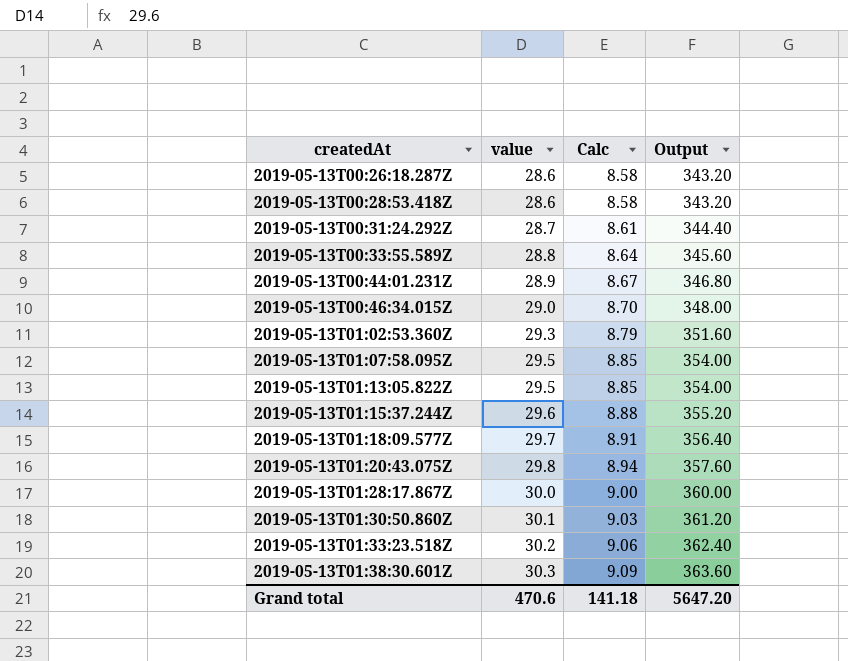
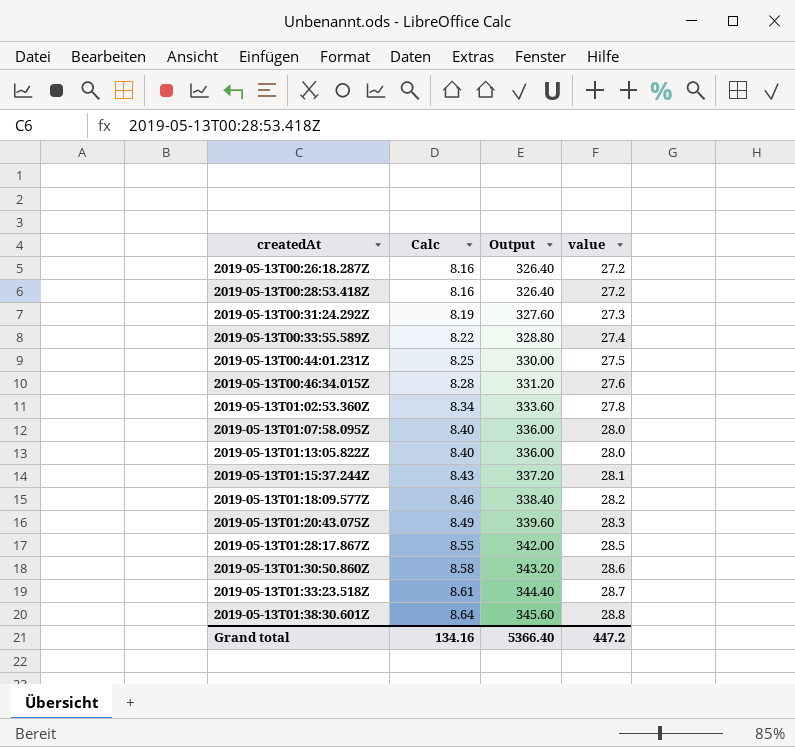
column value | position: 2 -> 4
2019-05-13T00:26:18.287Z | Calc: 8.58 -> 8.16
2019-05-13T00:26:18.287Z | Output: 343.20 -> 326.40
2019-05-13T00:26:18.287Z | value: 28.6 -> 27.2
2019-05-13T00:28:53.418Z | Calc: 8.58 -> 8.16
2019-05-13T00:28:53.418Z | Output: 343.20 -> 326.40
2019-05-13T00:28:53.418Z | value: 28.6 -> 27.2
2019-05-13T00:31:24.292Z | Calc: 8.61 -> 8.19
2019-05-13T00:31:24.292Z | Output: 344.40 -> 327.60
2019-05-13T00:31:24.292Z | value: 28.7 -> 27.3
2019-05-13T00:33:55.589Z | Calc: 8.64 -> 8.22
2019-05-13T00:33:55.589Z | Output: 345.60 -> 328.80
2019-05-13T00:33:55.589Z | value: 28.8 -> 27.4
2019-05-13T00:44:01.231Z | Calc: 8.67 -> 8.25
2019-05-13T00:44:01.231Z | Output: 346.80 -> 330.00
2019-05-13T00:44:01.231Z | value: 28.9 -> 27.5
2019-05-13T00:46:34.015Z | Calc: 8.70 -> 8.28
2019-05-13T00:46:34.015Z | Output: 348.00 -> 331.20
2019-05-13T00:46:34.015Z | value: 29.0 -> 27.6
2019-05-13T01:02:53.360Z | Calc: 8.79 -> 8.34
2019-05-13T01:02:53.360Z | Output: 351.60 -> 333.60
2019-05-13T01:02:53.360Z | value: 29.3 -> 27.8
2019-05-13T01:07:58.095Z | Calc: 8.85 -> 8.40
2019-05-13T01:07:58.095Z | Output: 354.00 -> 336.00
2019-05-13T01:07:58.095Z | value: 29.5 -> 28.0
2019-05-13T01:13:05.822Z | Calc: 8.85 -> 8.40
2019-05-13T01:13:05.822Z | Output: 354.00 -> 336.00
2019-05-13T01:13:05.822Z | value: 29.5 -> 28.0
2019-05-13T01:15:37.244Z | Calc: 8.88 -> 8.43
2019-05-13T01:15:37.244Z | Output: 355.20 -> 337.20
2019-05-13T01:15:37.244Z | value: 29.6 -> 28.1
2019-05-13T01:18:09.577Z | Calc: 8.91 -> 8.46
2019-05-13T01:18:09.577Z | Output: 356.40 -> 338.40
2019-05-13T01:18:09.577Z | value: 29.7 -> 28.2
2019-05-13T01:20:43.075Z | Calc: 8.94 -> 8.49
2019-05-13T01:20:43.075Z | Output: 357.60 -> 339.60
2019-05-13T01:20:43.075Z | value: 29.8 -> 28.3
2019-05-13T01:28:17.867Z | Calc: 9.00 -> 8.55
2019-05-13T01:28:17.867Z | Output: 360.00 -> 342.00
2019-05-13T01:28:17.867Z | value: 30.0 -> 28.5
2019-05-13T01:30:50.860Z | Calc: 9.03 -> 8.58
2019-05-13T01:30:50.860Z | Output: 361.20 -> 343.20
2019-05-13T01:30:50.860Z | value: 30.1 -> 28.6
2019-05-13T01:33:23.518Z | Calc: 9.06 -> 8.61
2019-05-13T01:33:23.518Z | Output: 362.40 -> 344.40
2019-05-13T01:33:23.518Z | value: 30.2 -> 28.7
2019-05-13T01:38:30.601Z | Calc: 9.09 -> 8.64
2019-05-13T01:38:30.601Z | Output: 363.60 -> 345.60
2019-05-13T01:38:30.601Z | value: 30.3 -> 28.8
Grand total | Calc: 141.18 -> 134.16
Grand total | Output: 5647.20 -> 5366.40
Grand total | value: 470.6 -> 447.2

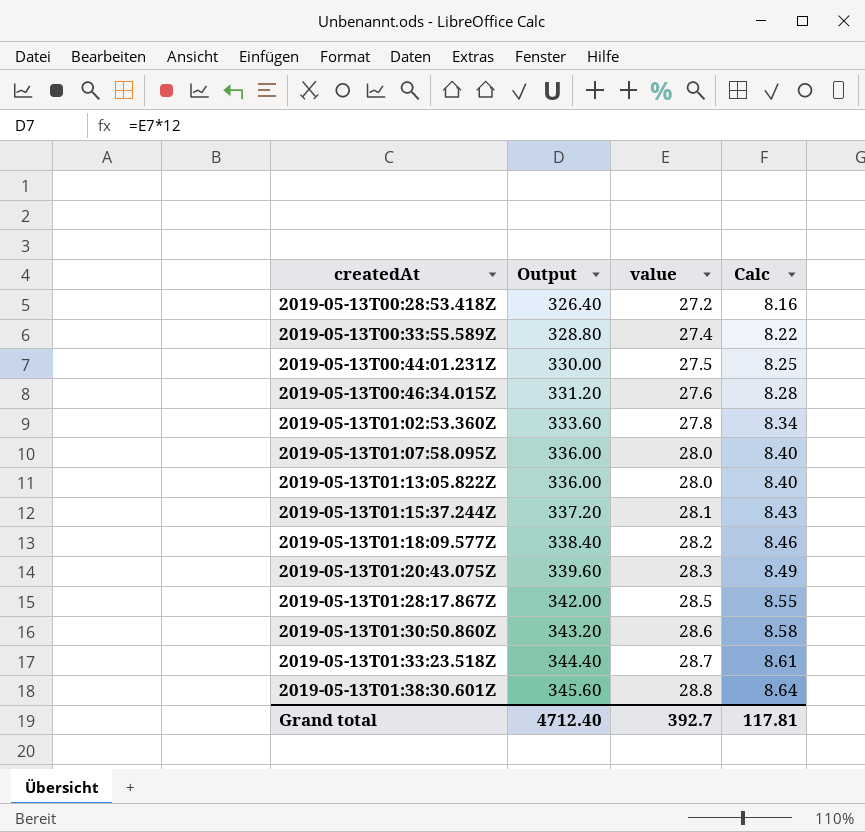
column Calc | position: 2 -> 4
row 2019-05-13T00:26:18.287Z: 8.16 | 326.40 | 27.2 -> none
row 2019-05-13T00:31:24.292Z: 8.19 | 327.60 | 27.3 -> none
Grand total | Output: 5366.40 -> 4712.40
Grand total | value: 447.2 -> 392.7
Grand total | Calc: 134.16 -> 117.81

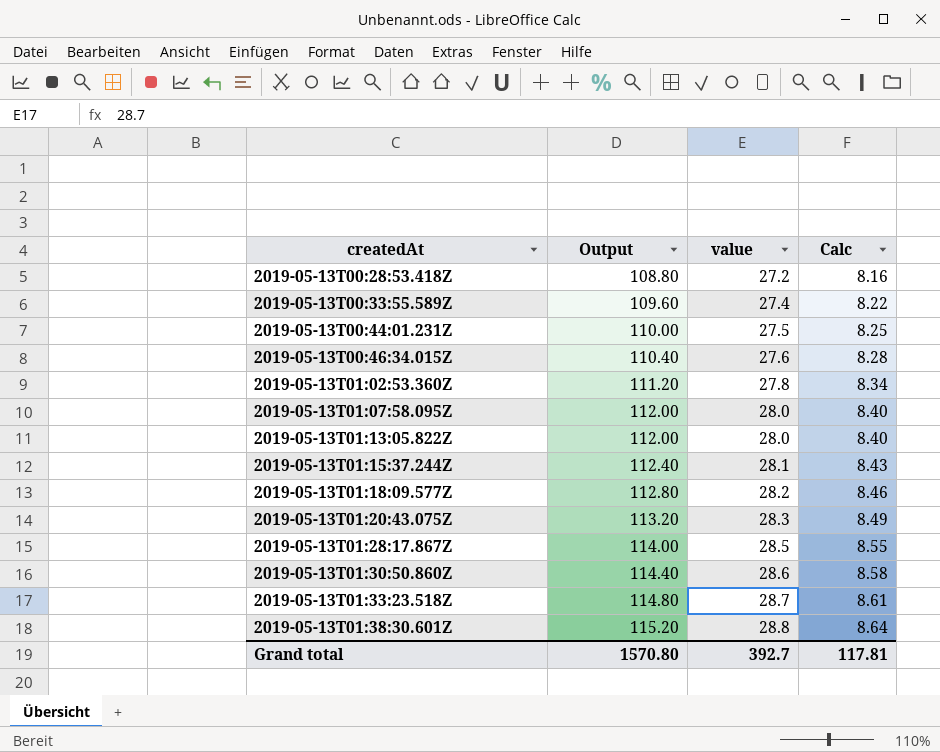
column Output | formula: [value] * 12 -> [value] * 4
Grand total | Output: 4712.40 -> 1570.80

